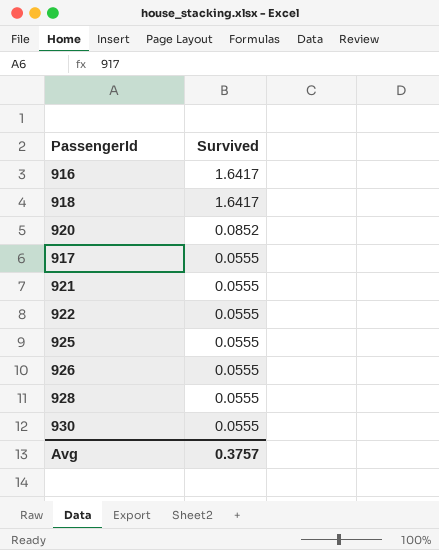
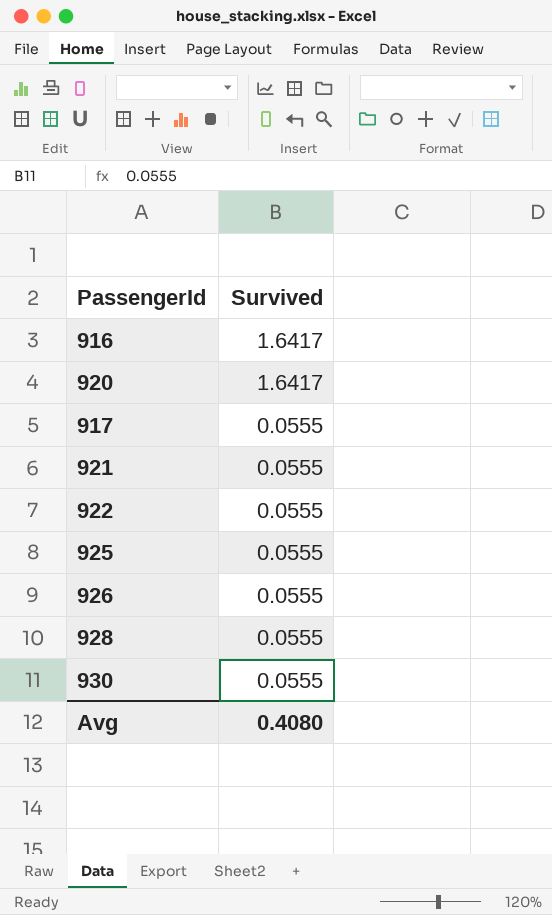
row 918: 1.6417 -> none
920 | Survived: 0.0852 -> 1.6417
Avg | Survived: 0.3757 -> 0.4080

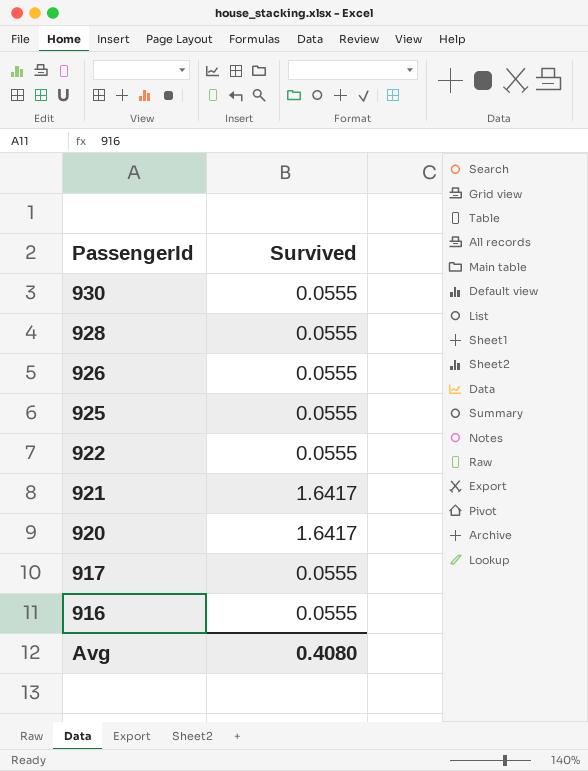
row order: Survived descending -> PassengerId descending
921 | Survived: 0.0555 -> 1.6417
916 | Survived: 1.6417 -> 0.0555

